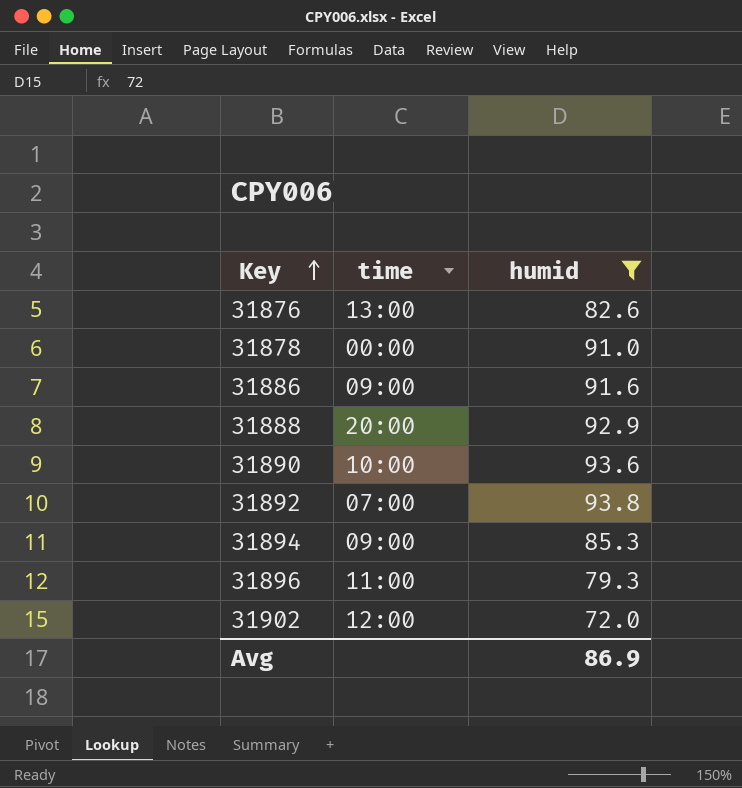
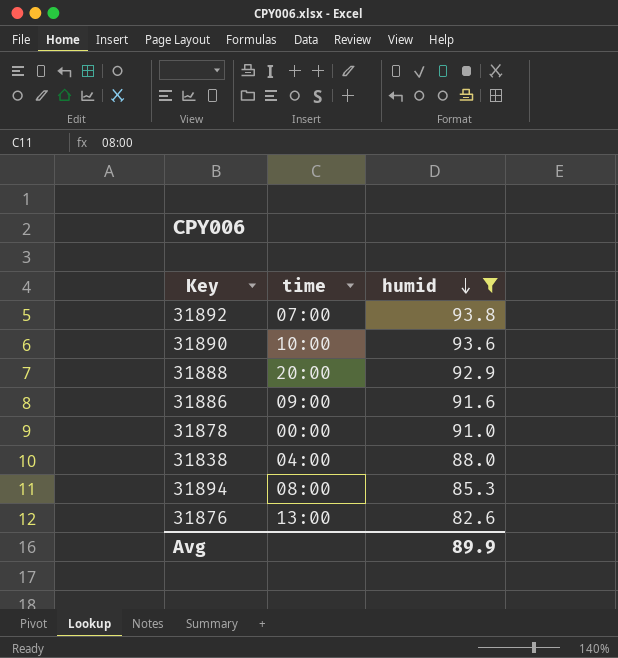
row order: Key ascending -> humid descending
row 31896: 11:00 | 79.3 -> none
row 31902: 12:00 | 72.0 -> none
row 31838: none -> 04:00 | 88.0
31894 | time: 09:00 -> 08:00
Avg | humid: 86.9 -> 89.9

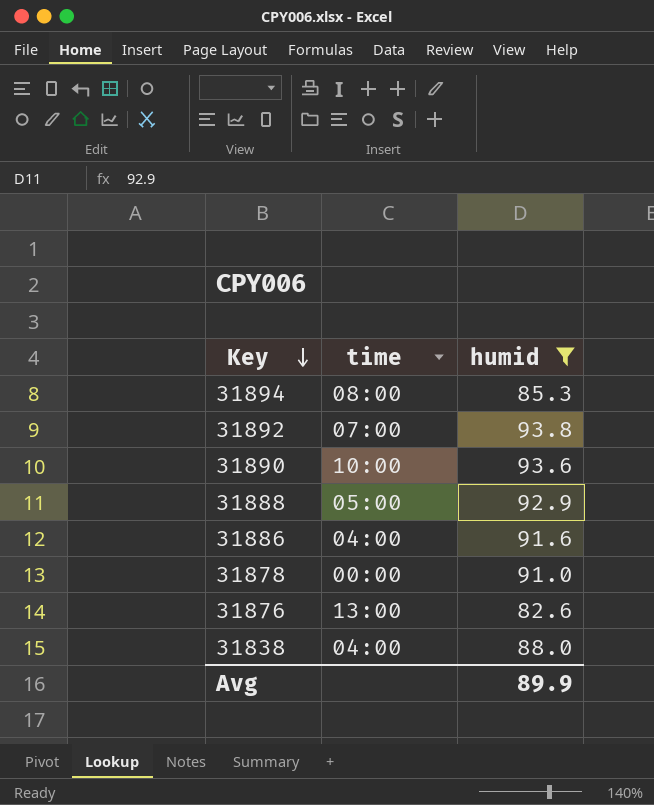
row order: humid descending -> Key descending
31888 | time: 20:00 -> 05:00
31886 | time: 09:00 -> 04:00

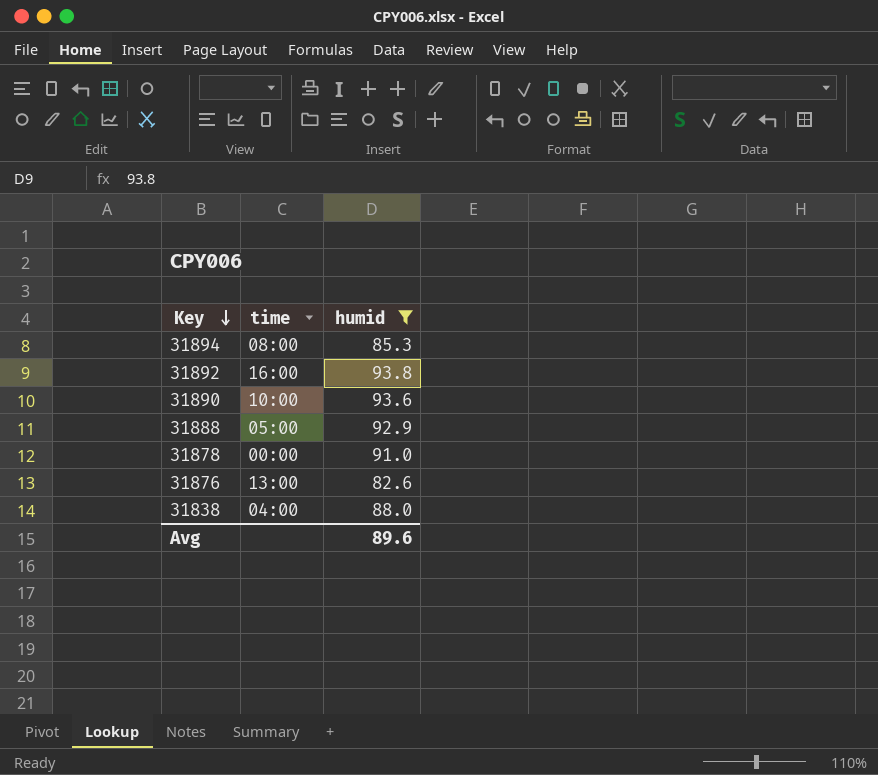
row 31886: 04:00 | 91.6 -> none
31892 | time: 07:00 -> 16:00
Avg | humid: 89.9 -> 89.6

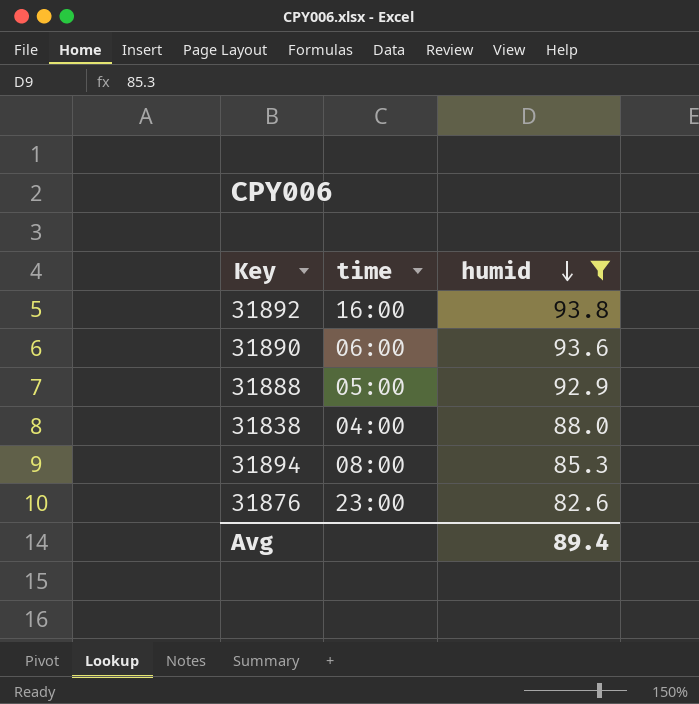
row order: Key descending -> humid descending
row 31878: 00:00 | 91.0 -> none
31890 | time: 10:00 -> 06:00
31876 | time: 13:00 -> 23:00
Avg | humid: 89.6 -> 89.4

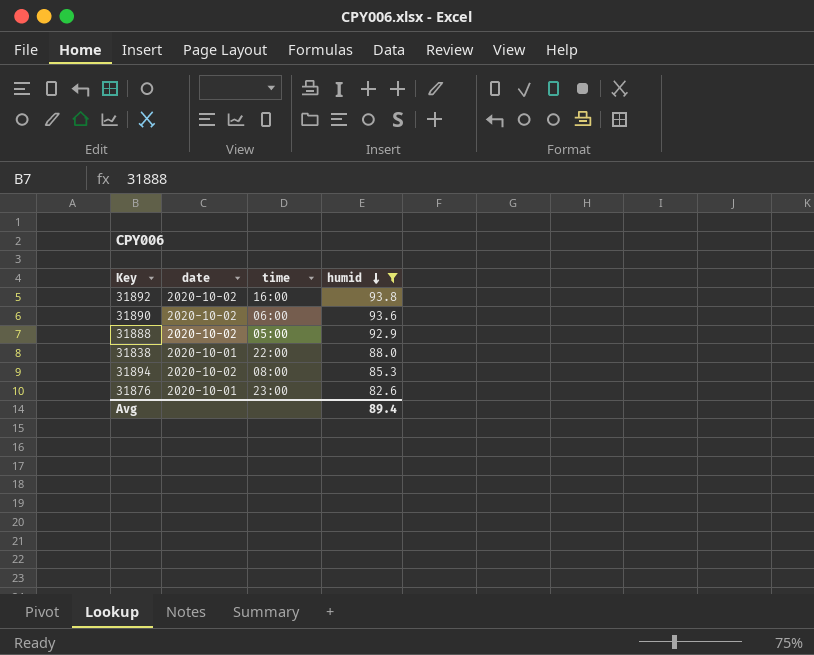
column date | position: none -> 2
31838 | time: 04:00 -> 22:00

